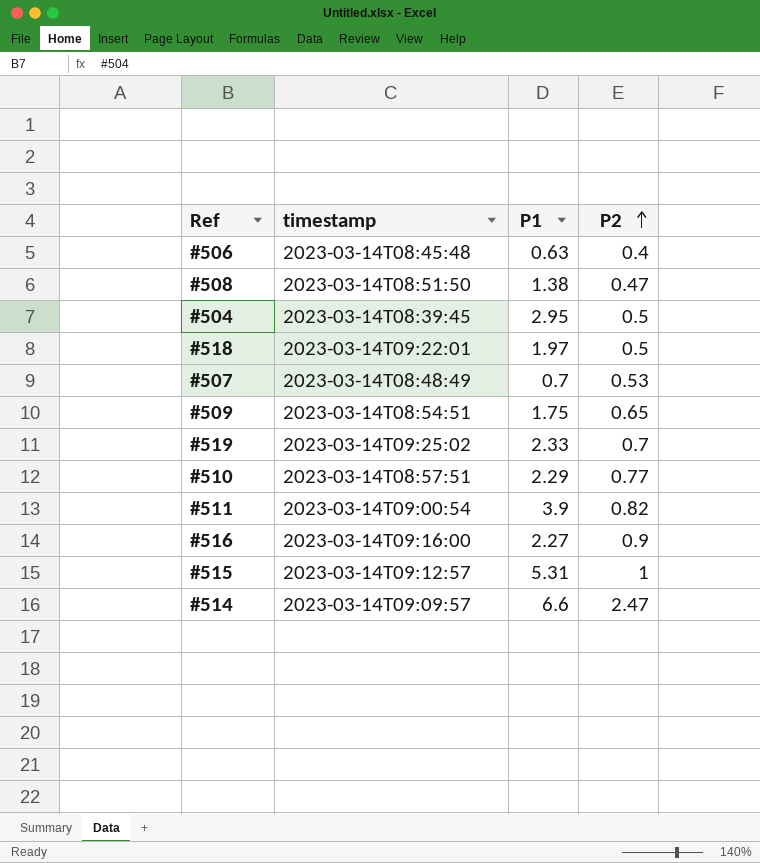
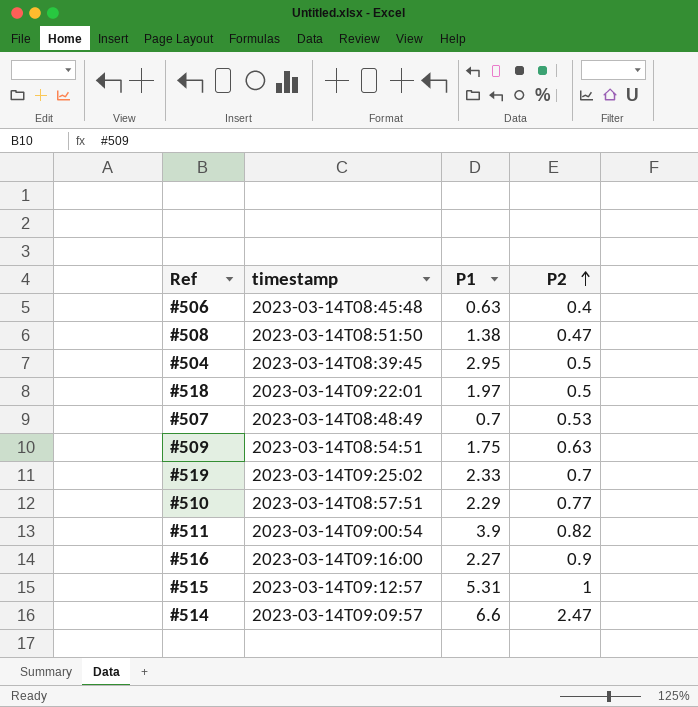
#509 | P2: 0.65 -> 0.63

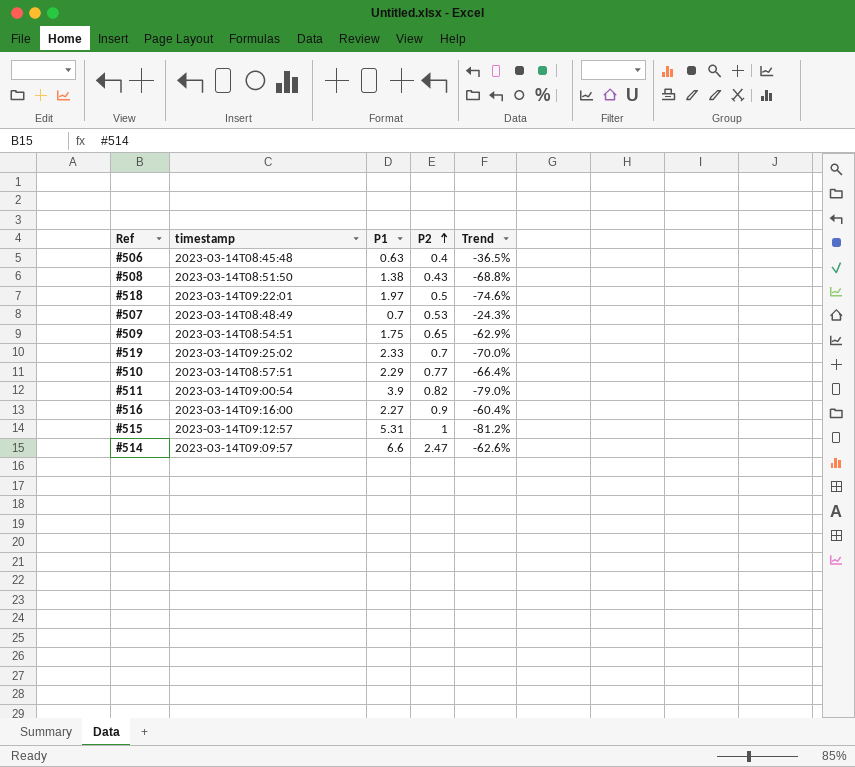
column Trend | formula: none -> ([P2] - [P1]) / [P1]
row #504: 2023-03-14T08:39:45 | 2.95 | 0.5 -> none
#508 | P2: 0.47 -> 0.43
#509 | P2: 0.63 -> 0.65

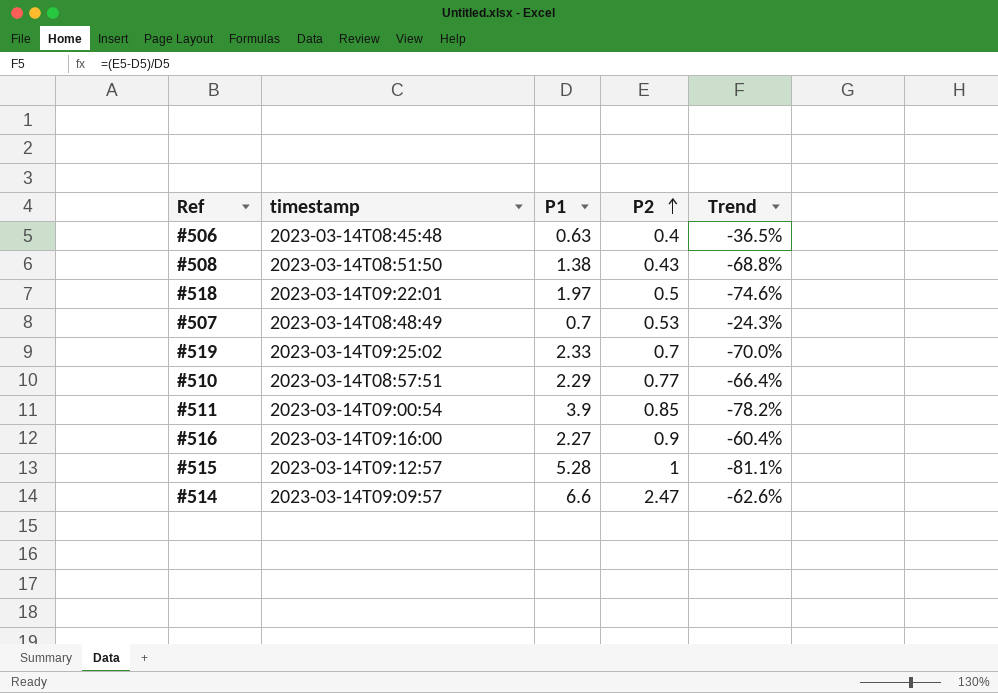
row #509: 2023-03-14T08:54:51 | 1.75 | 0.65 | -62.9% -> none
#511 | P2: 0.82 -> 0.85
#511 | Trend: -79.0% -> -78.2%
#515 | P1: 5.31 -> 5.28
#515 | Trend: -81.2% -> -81.1%

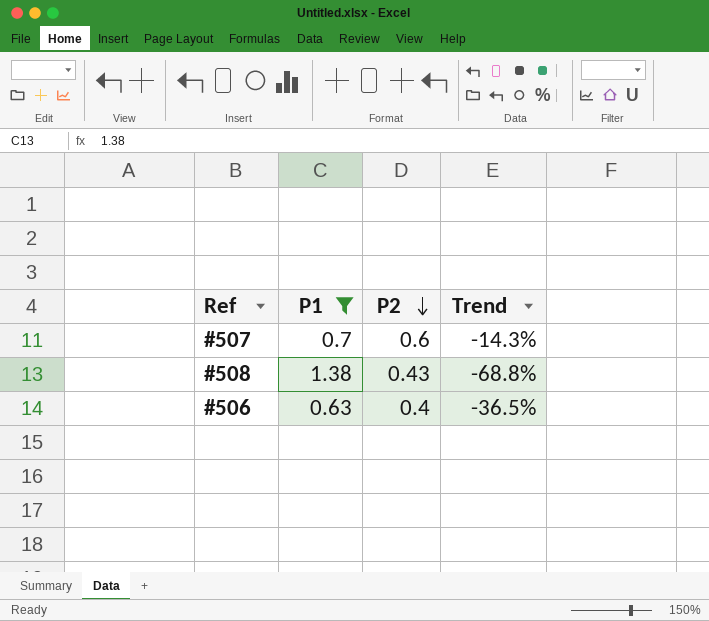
filter: none -> P1 <= 1.38
row order: P2 ascending -> P2 descending
column timestamp | position: 2 -> none
#507 | P2: 0.53 -> 0.6
#507 | Trend: -24.3% -> -14.3%

